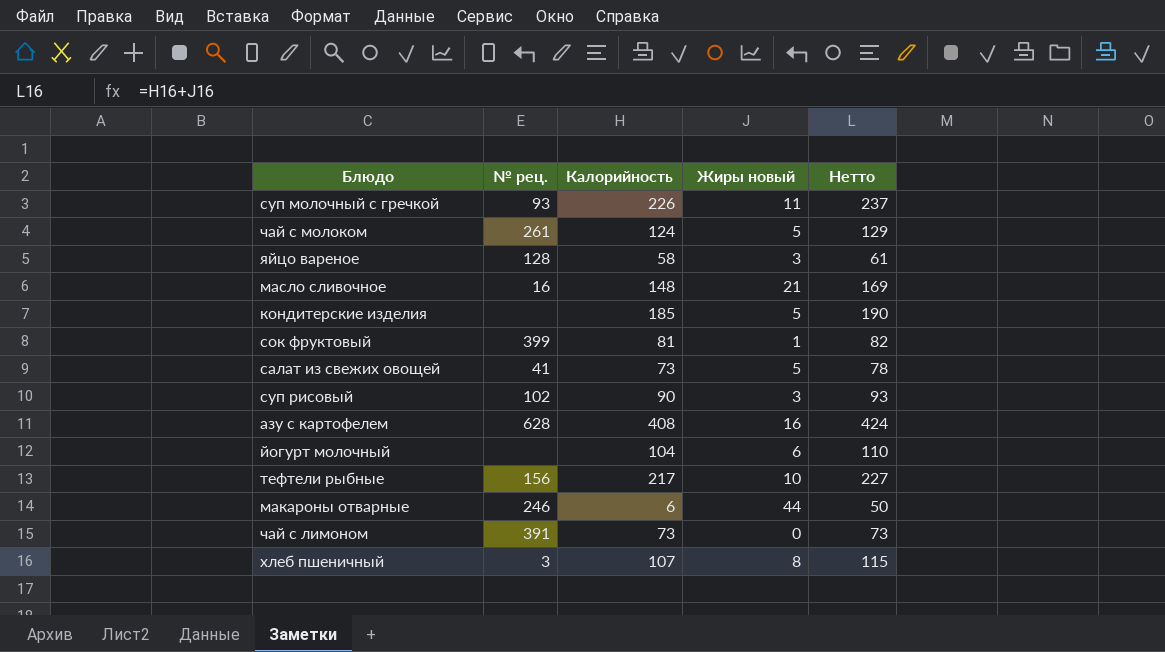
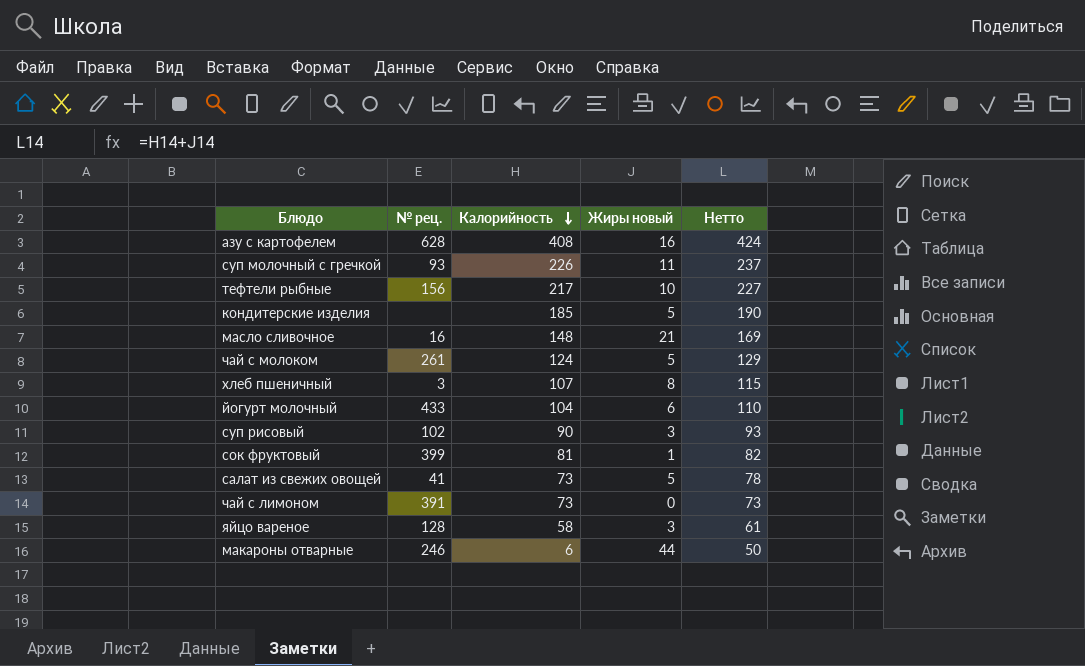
row order: none -> Калорийность descending
йогурт молочный | № рец.: none -> 433

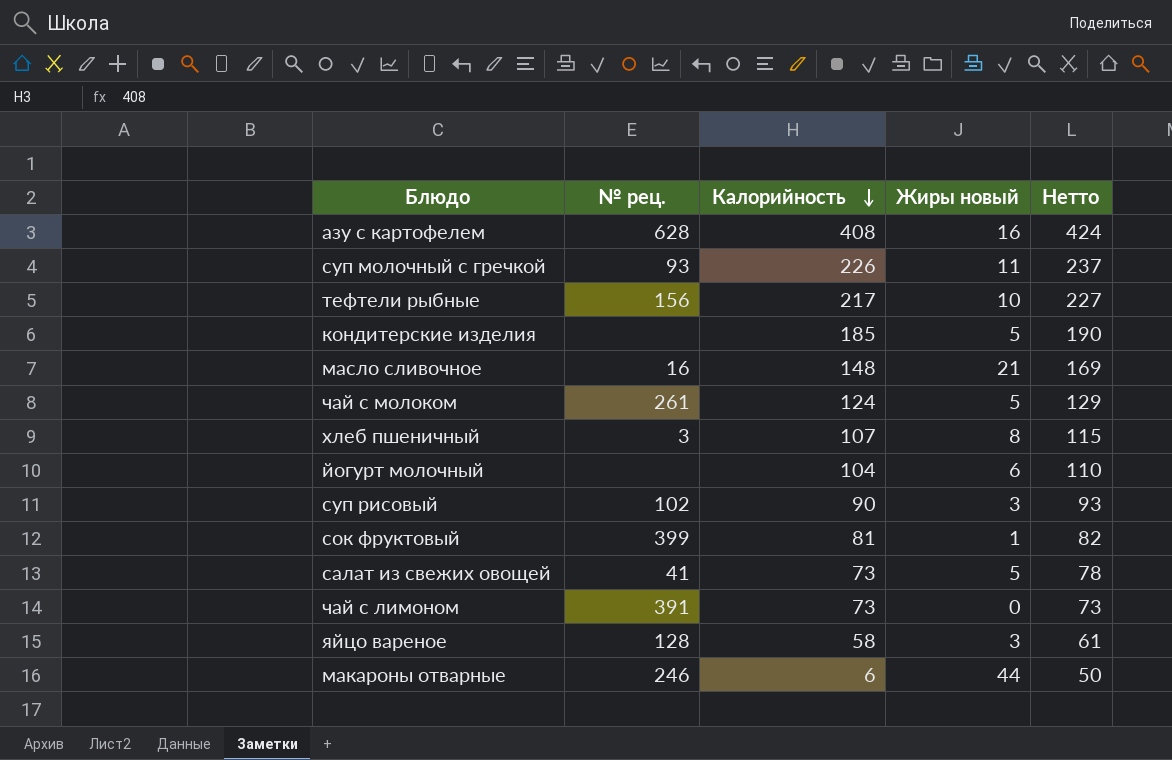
йогурт молочный | № рец.: 433 -> none

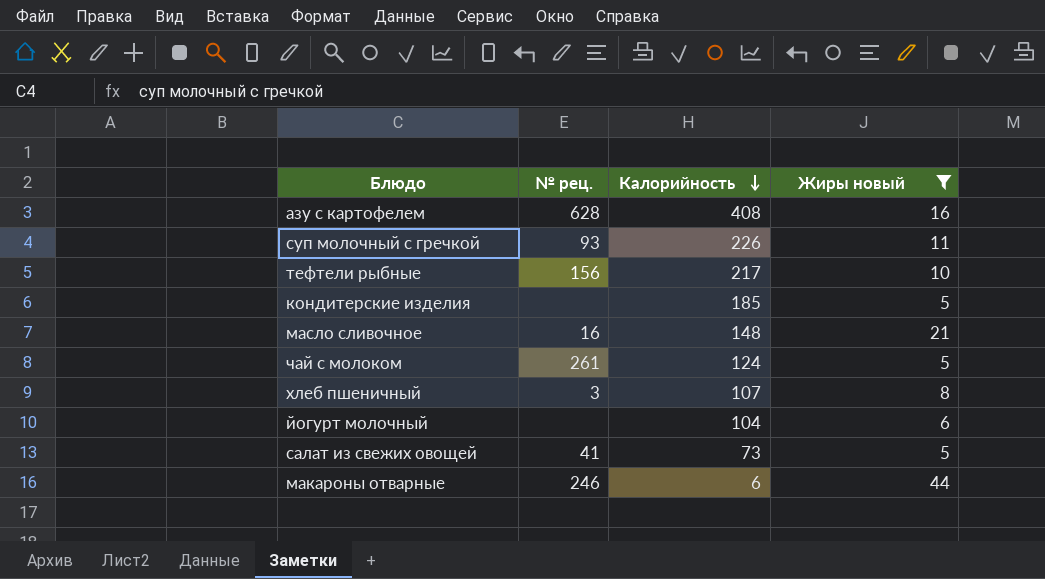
filter: none -> Жиры новый >= 5
column Нетто | formula: [Калорийность] + [Жиры новый] -> none

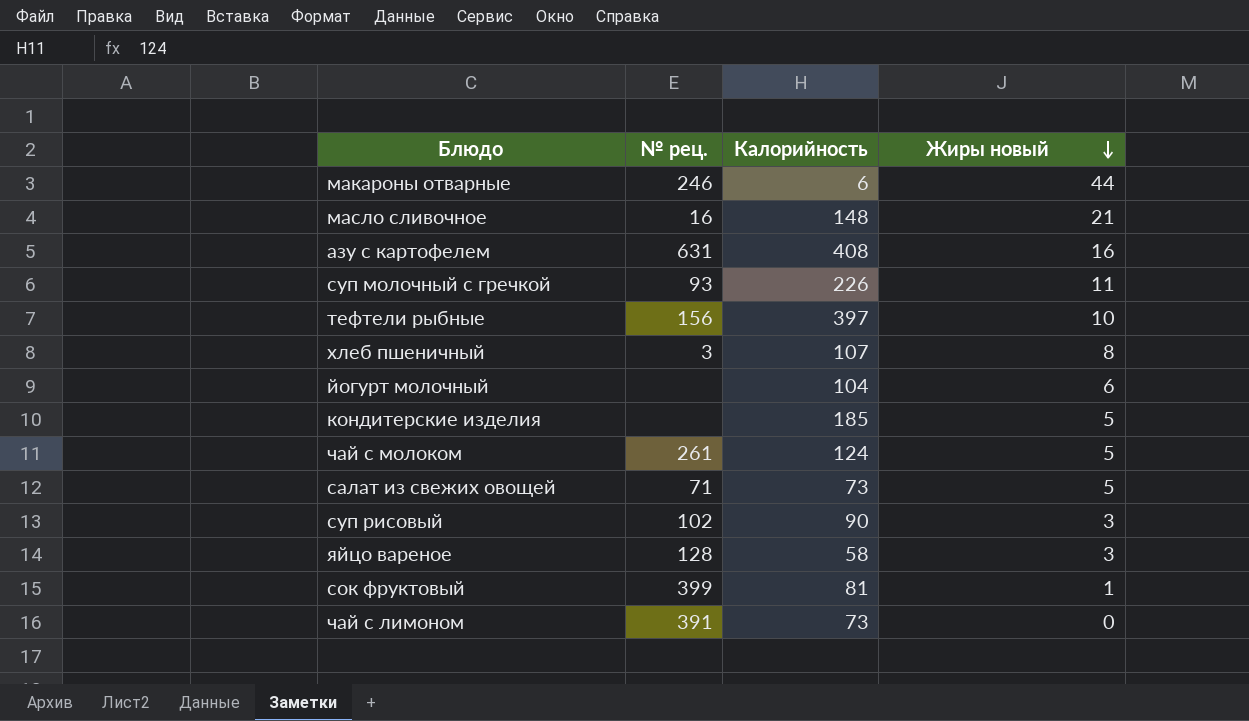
filter: Жиры новый >= 5 -> none
row order: Калорийность descending -> Жиры новый descending
азу с картофелем | № рец.: 628 -> 631
тефтели рыбные | Калорийность: 217 -> 397
салат из свежих овощей | № рец.: 41 -> 71

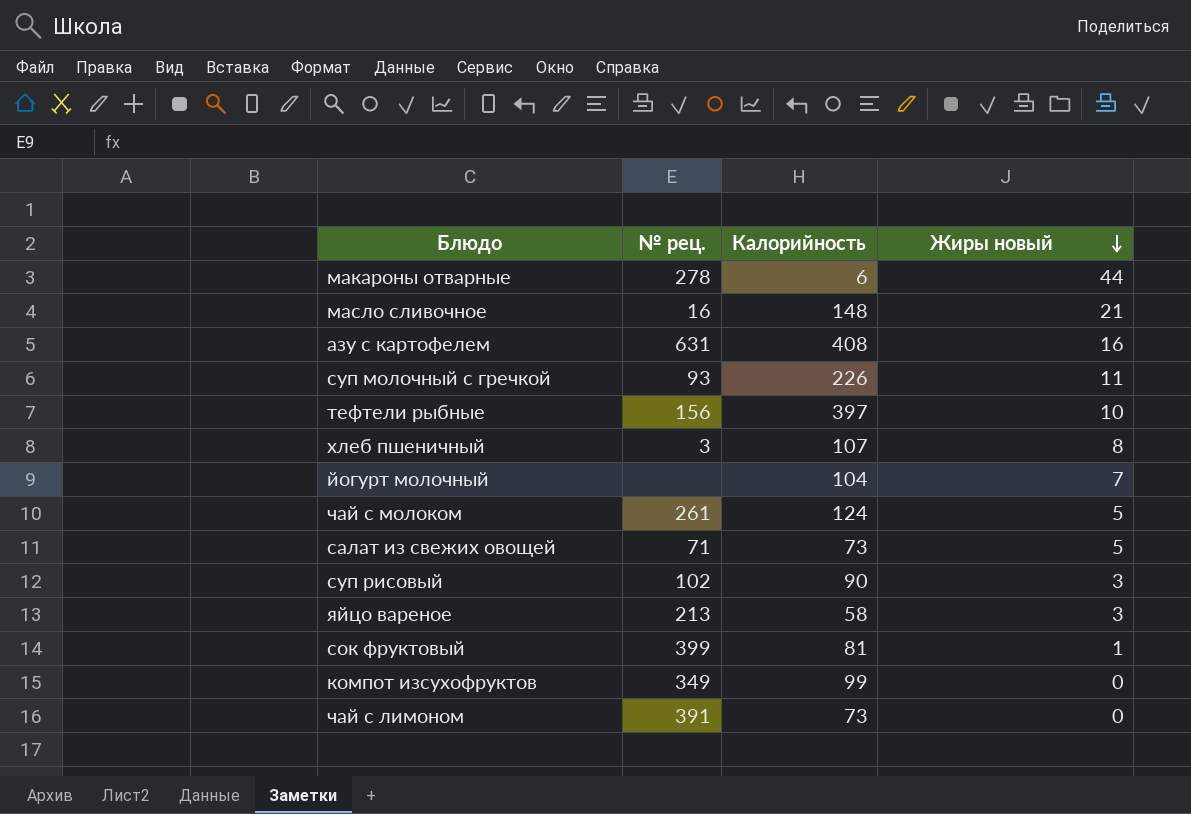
row кондитерские изделия: none | 185 | 5 -> none
макароны отварные | № рец.: 246 -> 278
йогурт молочный | Жиры новый: 6 -> 7
яйцо вареное | № рец.: 128 -> 213
row компот изсухофруктов: none -> 349 | 99 | 0

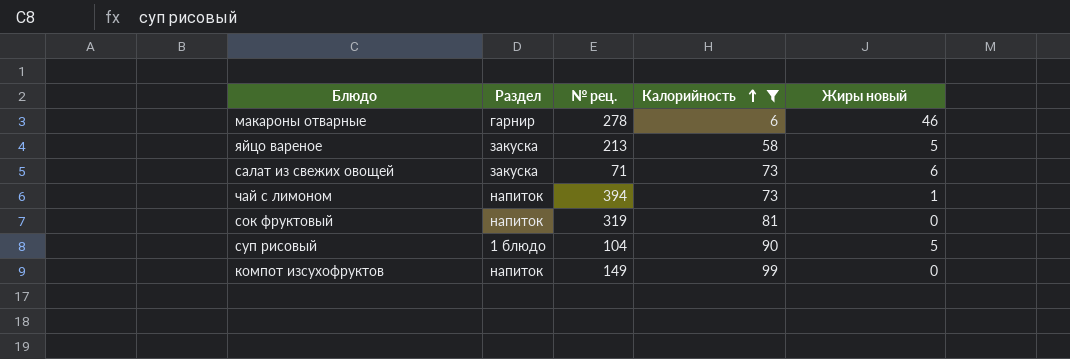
filter: none -> Калорийность <= 99
row order: Жиры новый descending -> Калорийность ascending
column Раздел | position: none -> 2
макароны отварные | Жиры новый: 44 -> 46
яйцо вареное | Жиры новый: 3 -> 5
салат из свежих овощей | Жиры новый: 5 -> 6
чай с лимоном | № рец.: 391 -> 394
чай с лимоном | Жиры новый: 0 -> 1
сок фруктовый | № рец.: 399 -> 319
сок фруктовый | Жиры новый: 1 -> 0
суп рисовый | № рец.: 102 -> 104
суп рисовый | Жиры новый: 3 -> 5
компот изсухофруктов | № рец.: 349 -> 149

